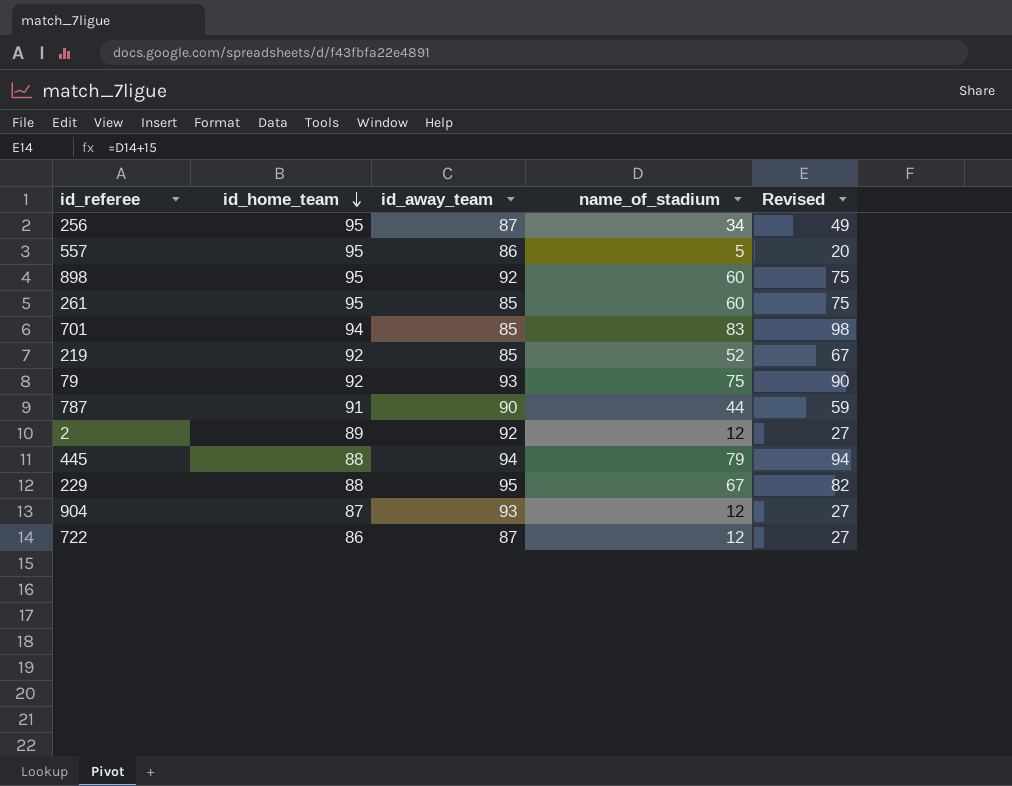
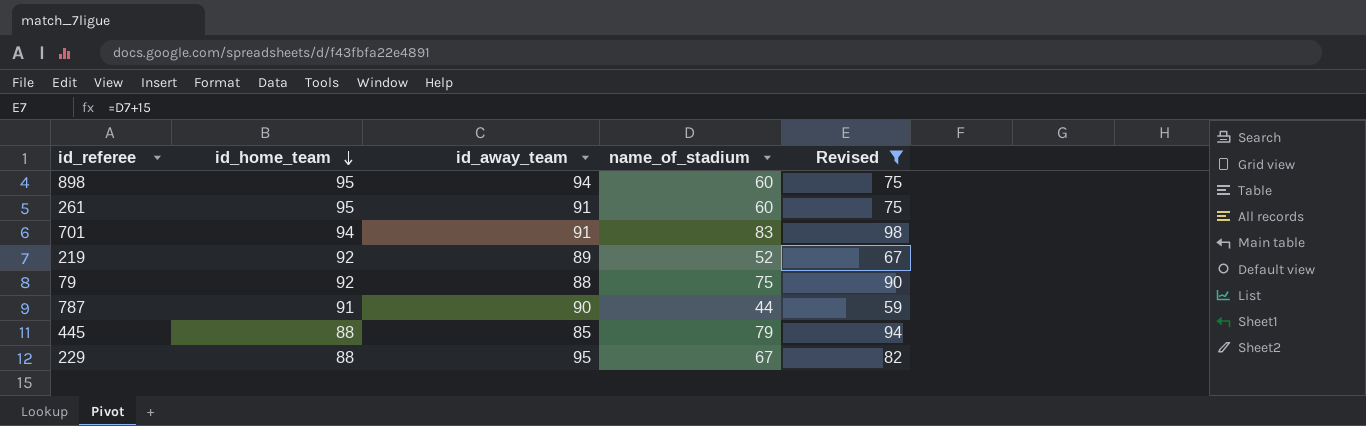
filter: none -> Revised >= 59
898 | id_away_team: 92 -> 94
261 | id_away_team: 85 -> 91
701 | id_away_team: 85 -> 91
219 | id_away_team: 85 -> 89
79 | id_away_team: 93 -> 88
445 | id_away_team: 94 -> 85

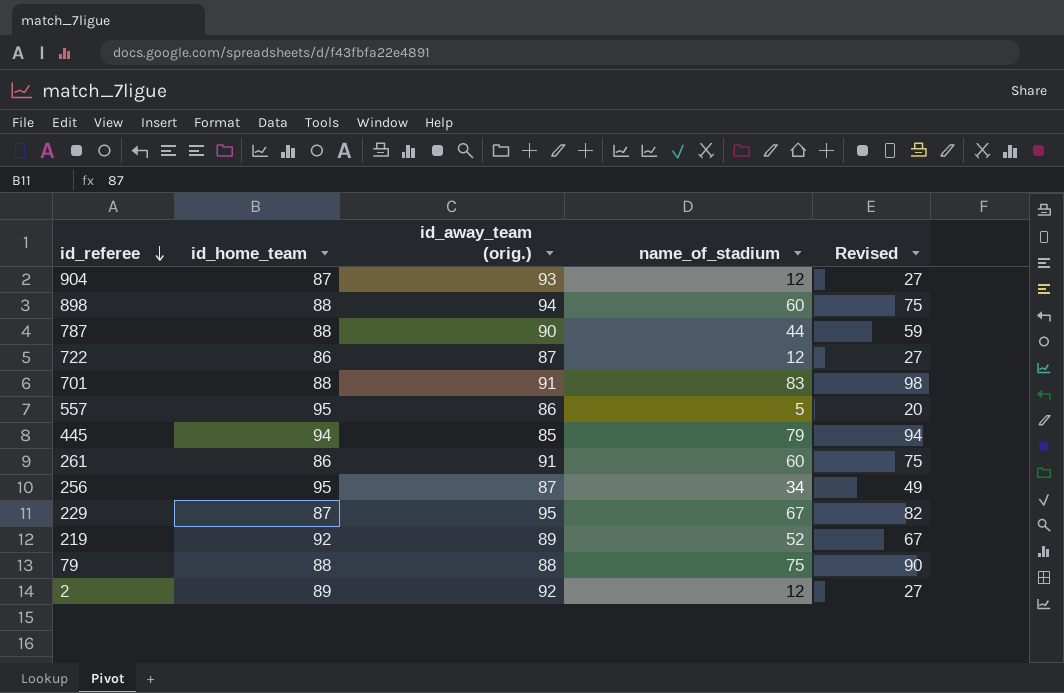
filter: Revised >= 59 -> none
row order: id_home_team descending -> id_referee descending
column name: id_away_team -> id_away_team (orig.)
898 | id_home_team: 95 -> 88
787 | id_home_team: 91 -> 88
701 | id_home_team: 94 -> 88
445 | id_home_team: 88 -> 94
261 | id_home_team: 95 -> 86
229 | id_home_team: 88 -> 87
79 | id_home_team: 92 -> 88

